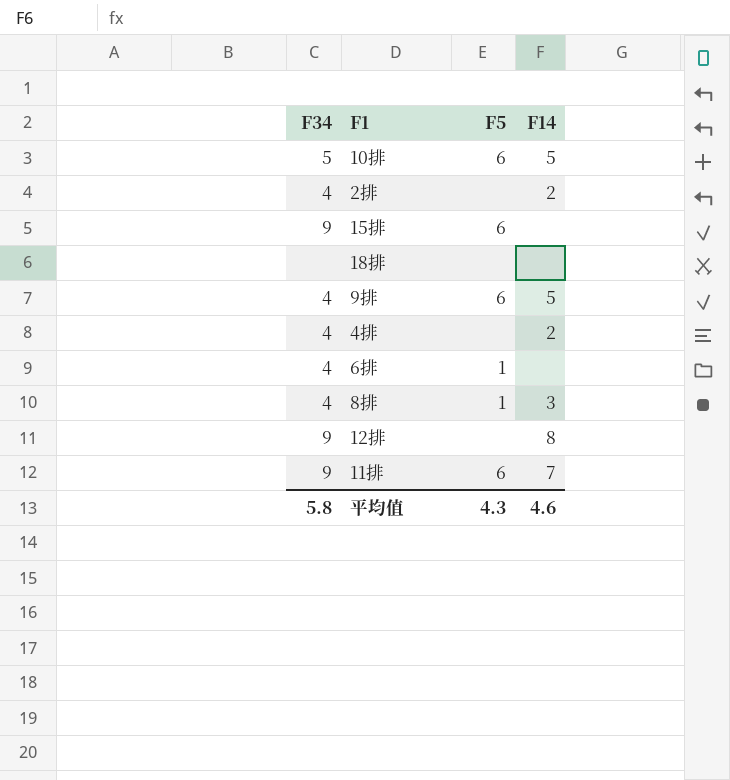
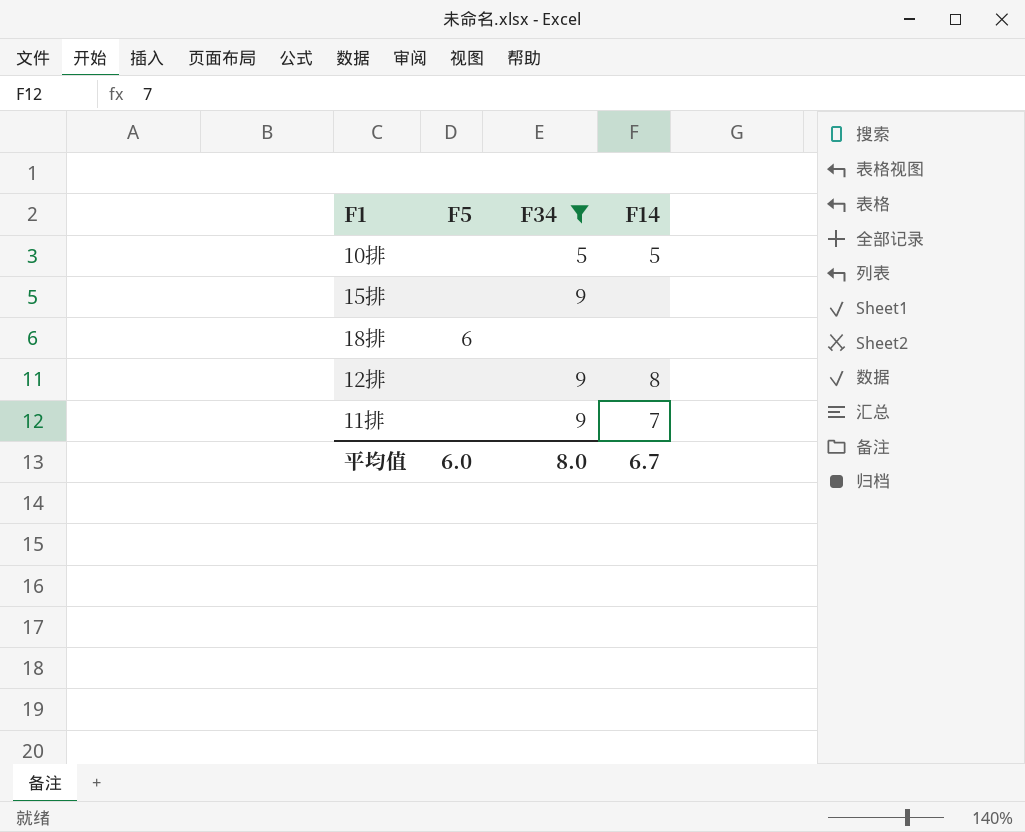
filter: none -> F34 != 4
column F34 | position: 1 -> 3
10排 | F5: 6 -> none
15排 | F5: 6 -> none
18排 | F5: none -> 6
11排 | F5: 6 -> none
平均值 | F5: 4.3 -> 6.0
平均值 | F34: 5.8 -> 8.0
平均值 | F14: 4.6 -> 6.7

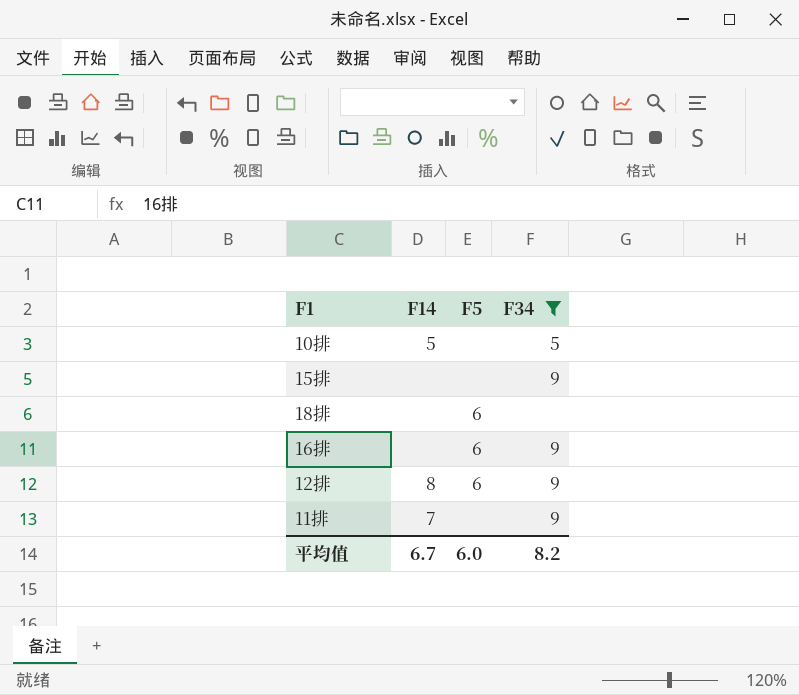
column F14 | position: 4 -> 2
row 16排: none -> none | 6 | 9
12排 | F5: none -> 6
平均值 | F34: 8.0 -> 8.2

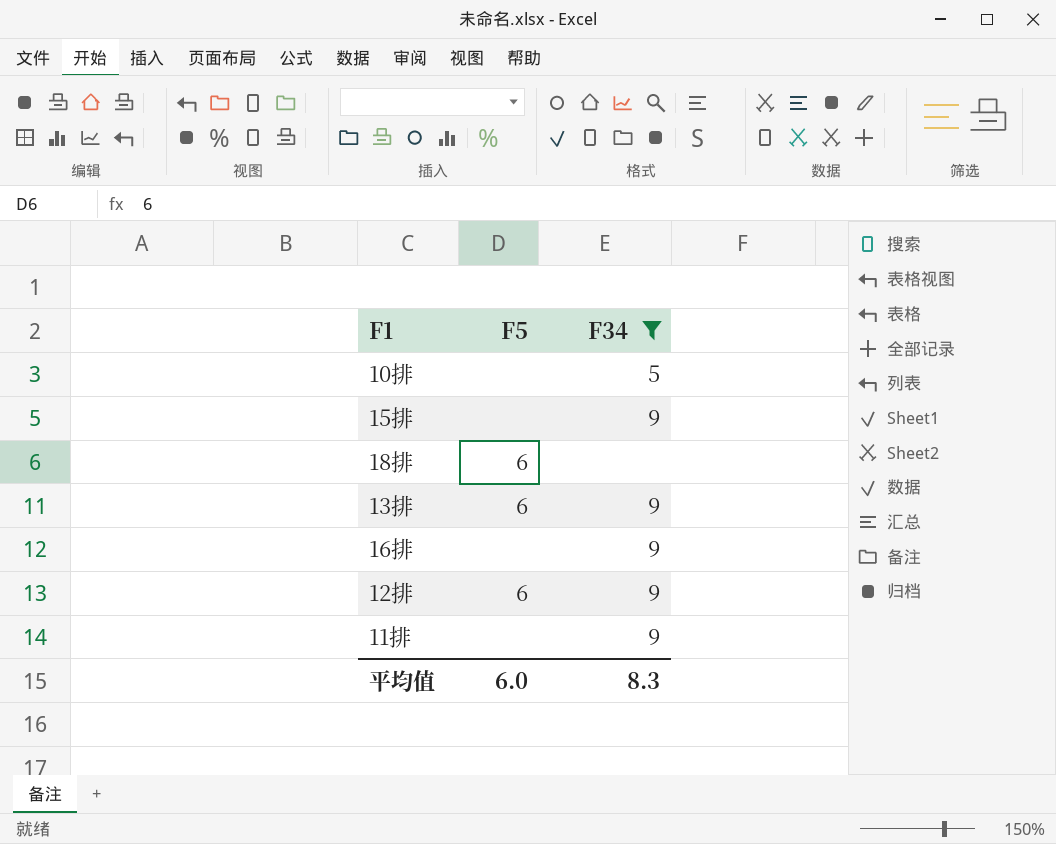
column F14 | position: 2 -> none
row 13排: none -> 6 | 9
16排 | F5: 6 -> none
平均值 | F34: 8.2 -> 8.3

